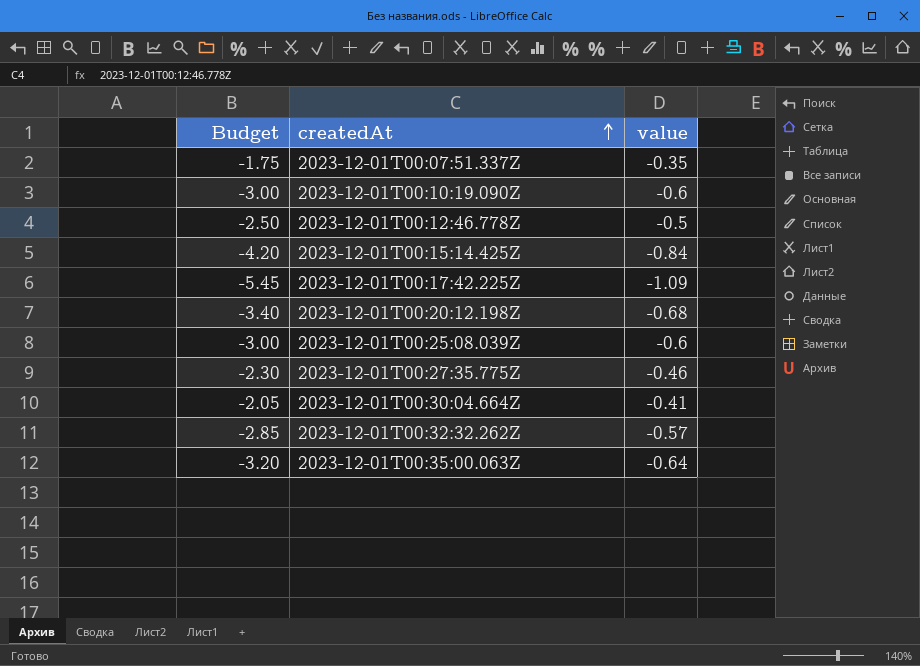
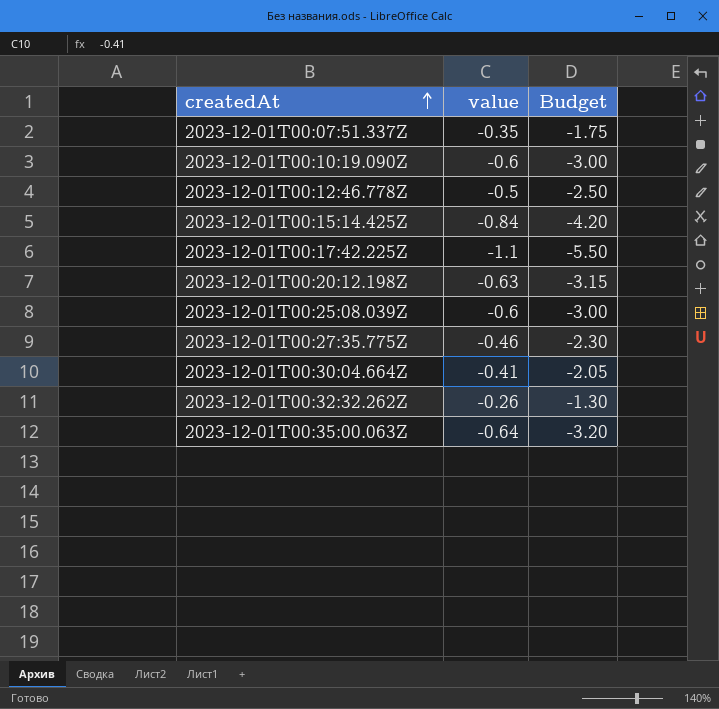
column Budget | position: 1 -> 3
2023-12-01T00:17:42.225Z | value: -1.09 -> -1.1
2023-12-01T00:17:42.225Z | Budget: -5.45 -> -5.50
2023-12-01T00:20:12.198Z | value: -0.68 -> -0.63
2023-12-01T00:20:12.198Z | Budget: -3.40 -> -3.15
2023-12-01T00:32:32.262Z | value: -0.57 -> -0.26
2023-12-01T00:32:32.262Z | Budget: -2.85 -> -1.30

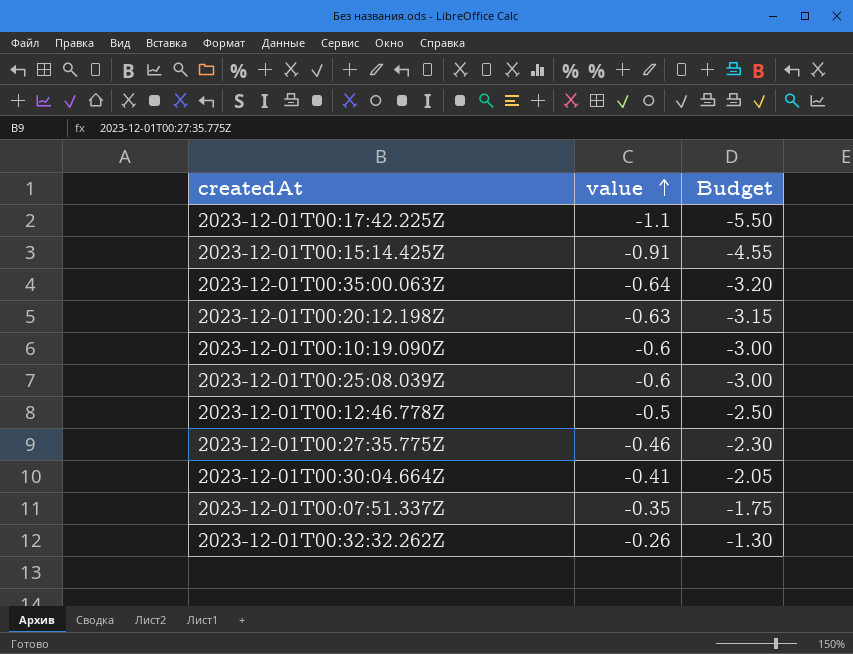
row order: createdAt ascending -> value ascending
2023-12-01T00:15:14.425Z | value: -0.84 -> -0.91
2023-12-01T00:15:14.425Z | Budget: -4.20 -> -4.55

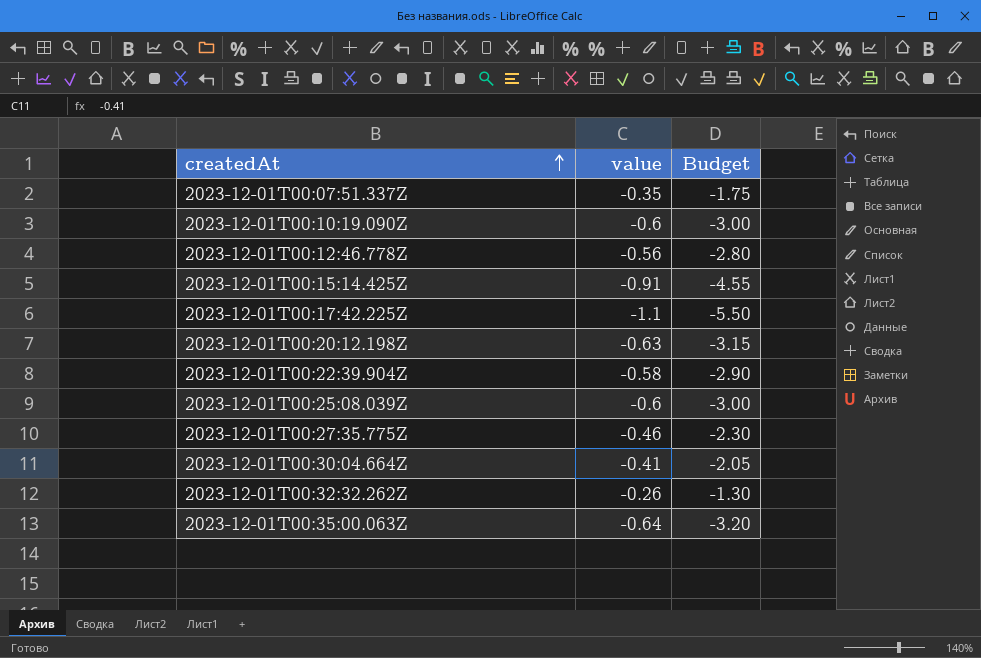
row order: value ascending -> createdAt ascending
2023-12-01T00:12:46.778Z | value: -0.5 -> -0.56
2023-12-01T00:12:46.778Z | Budget: -2.50 -> -2.80
row 2023-12-01T00:22:39.904Z: none -> -0.58 | -2.90

